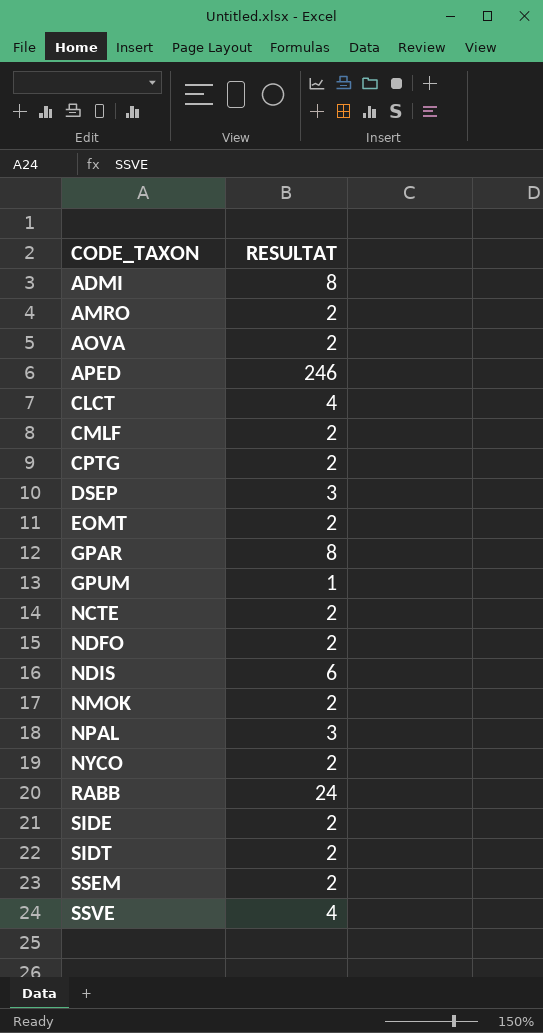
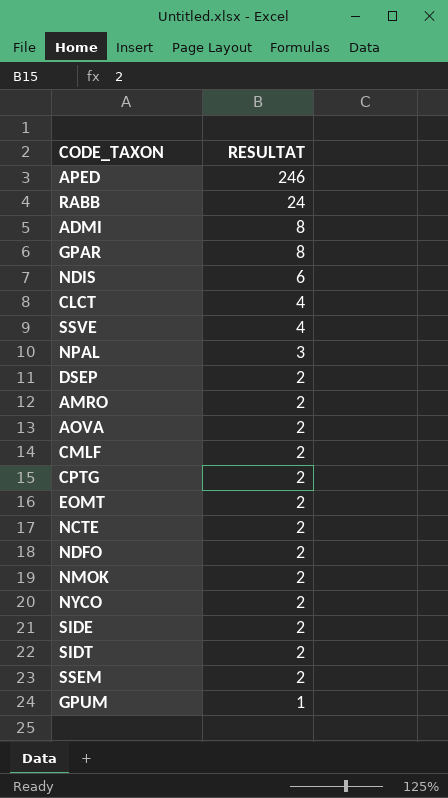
row order: CODE_TAXON ascending -> RESULTAT descending
DSEP | RESULTAT: 3 -> 2

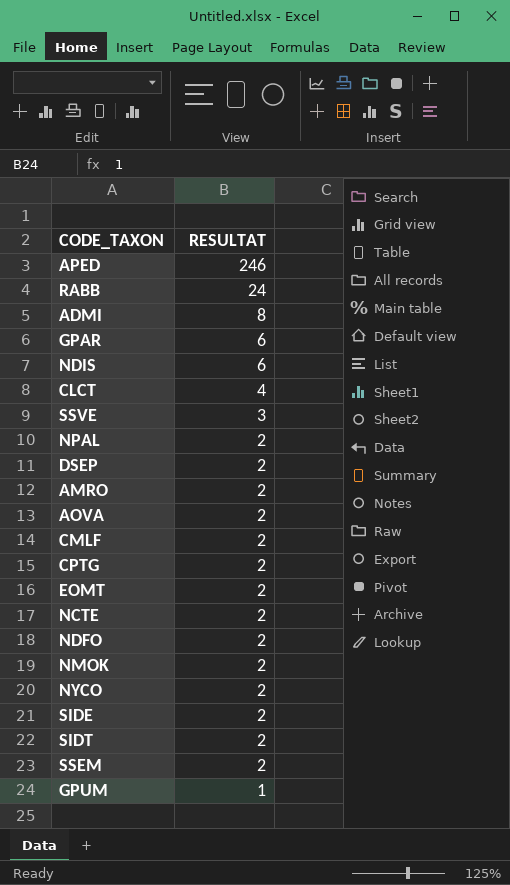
GPAR | RESULTAT: 8 -> 6
SSVE | RESULTAT: 4 -> 3
NPAL | RESULTAT: 3 -> 2

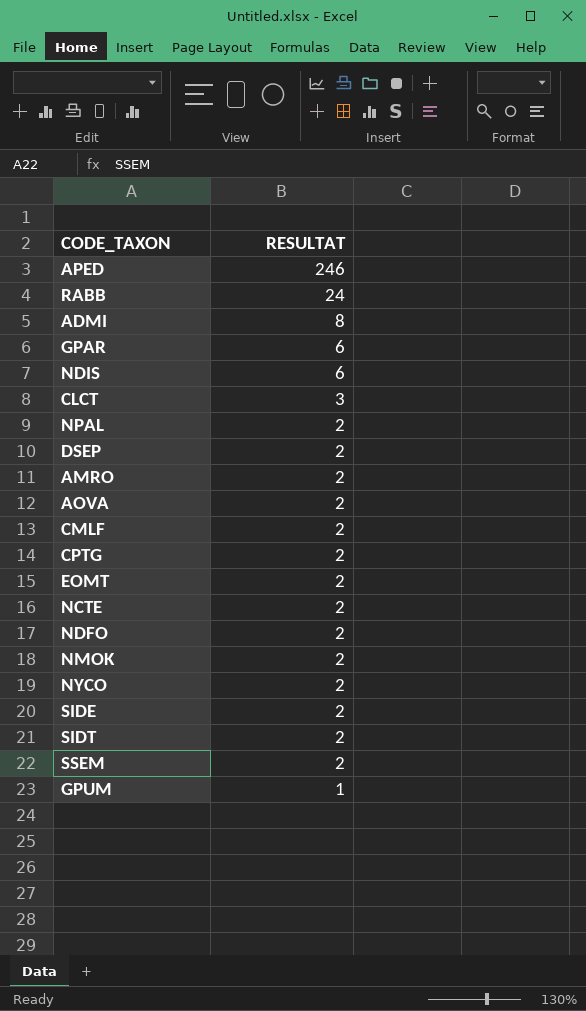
row SSVE: 3 -> none
CLCT | RESULTAT: 4 -> 3

